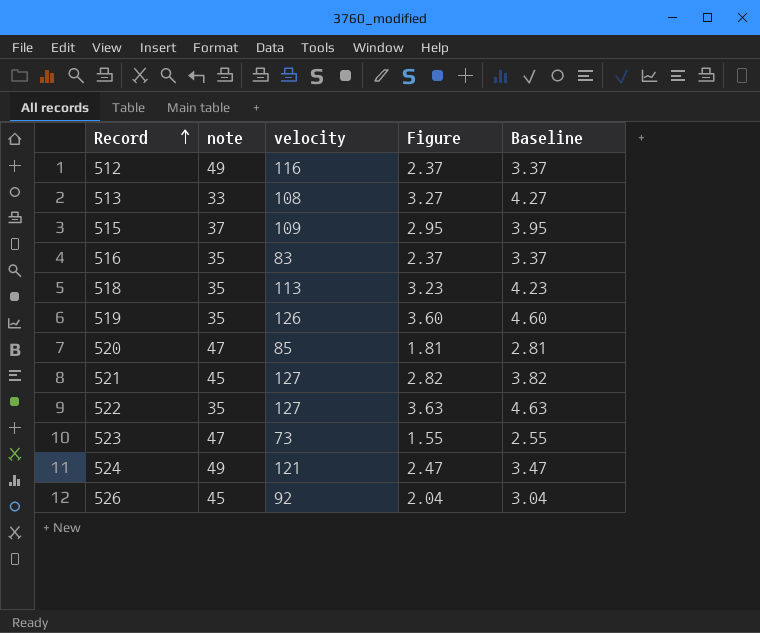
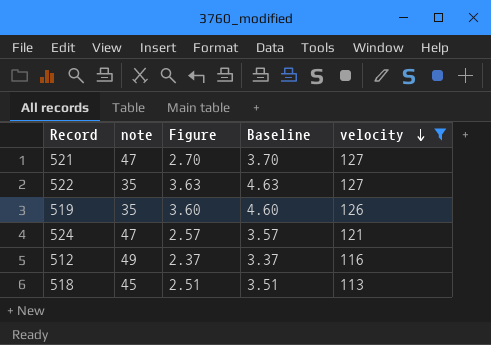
filter: none -> velocity >= 113
row order: Record ascending -> velocity descending
column velocity | position: 3 -> 5
521 | note: 45 -> 47
521 | Figure: 2.82 -> 2.70
521 | Baseline: 3.82 -> 3.70
524 | note: 49 -> 47
524 | Figure: 2.47 -> 2.57
524 | Baseline: 3.47 -> 3.57
518 | note: 35 -> 45
518 | Figure: 3.23 -> 2.51
518 | Baseline: 4.23 -> 3.51

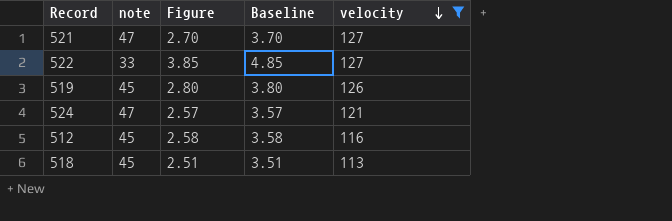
522 | note: 35 -> 33
522 | Figure: 3.63 -> 3.85
522 | Baseline: 4.63 -> 4.85
519 | note: 35 -> 45
519 | Figure: 3.60 -> 2.80
519 | Baseline: 4.60 -> 3.80
512 | note: 49 -> 45
512 | Figure: 2.37 -> 2.58
512 | Baseline: 3.37 -> 3.58

